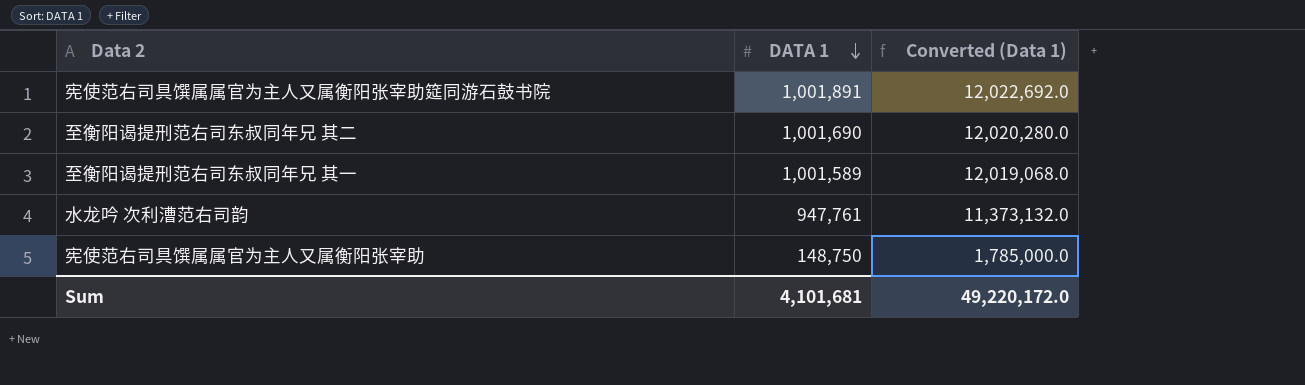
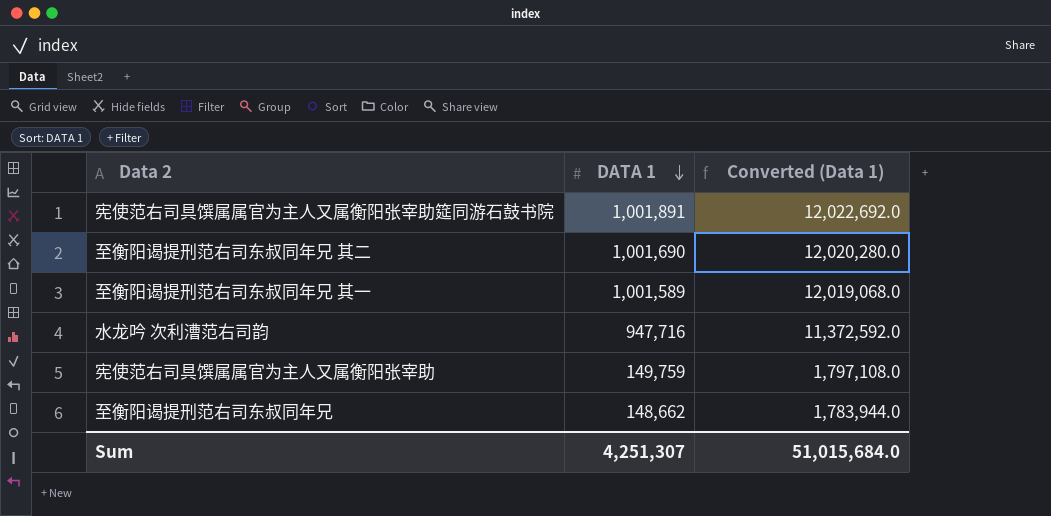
水龙吟 次利漕范右司韵 | DATA 1: 947,761 -> 947,716
水龙吟 次利漕范右司韵 | Converted (Data 1): 11,373,132.0 -> 11,372,592.0
宪使范右司具馔属属官为主人又属衡阳张宰助 | DATA 1: 148,750 -> 149,759
宪使范右司具馔属属官为主人又属衡阳张宰助 | Converted (Data 1): 1,785,000.0 -> 1,797,108.0
row 至衡阳谒提刑范右司东叔同年兄: none -> 148,662 | 1,783,944.0
Sum | DATA 1: 4,101,681 -> 4,251,307
Sum | Converted (Data 1): 49,220,172.0 -> 51,015,684.0

